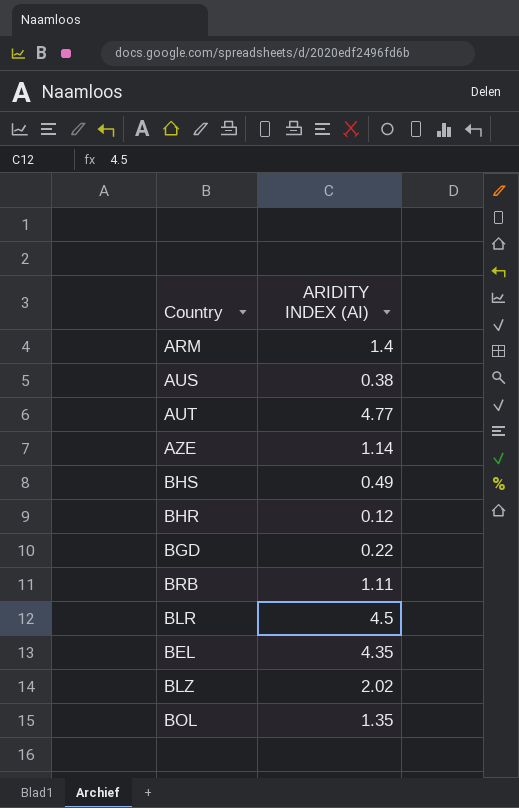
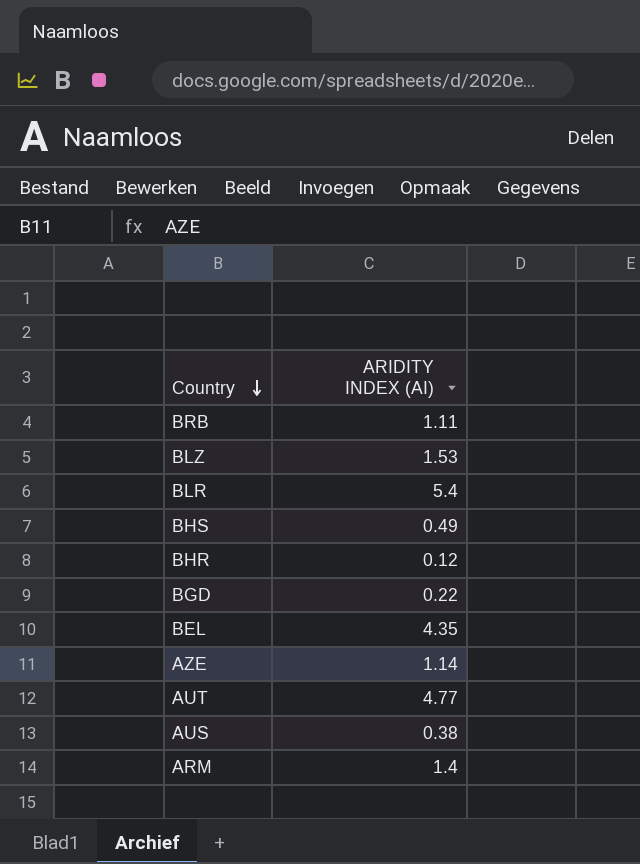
row order: none -> Country descending
row BOL: 1.35 -> none
BLZ | ARIDITY INDEX (AI): 2.02 -> 1.53
BLR | ARIDITY INDEX (AI): 4.5 -> 5.4

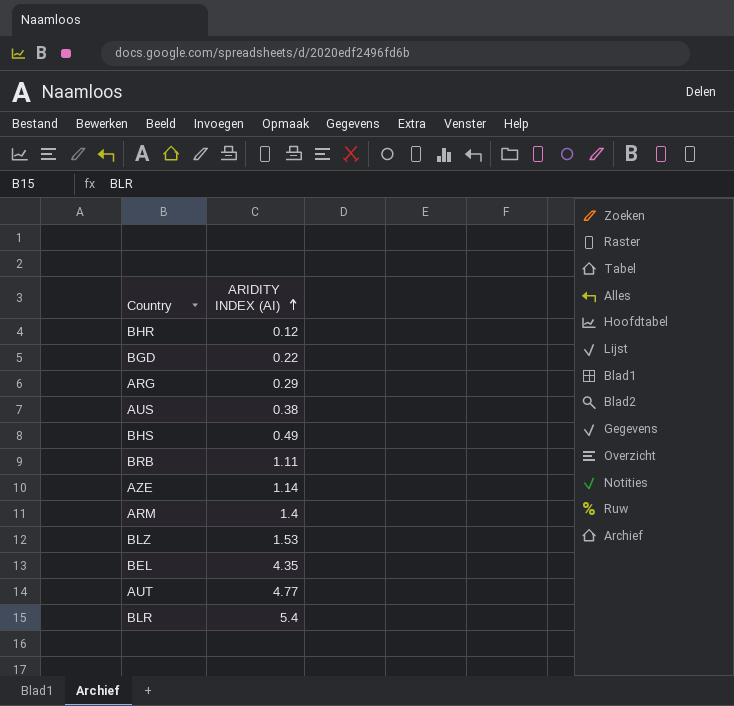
row order: Country descending -> ARIDITY INDEX (AI) ascending
row ARG: none -> 0.29

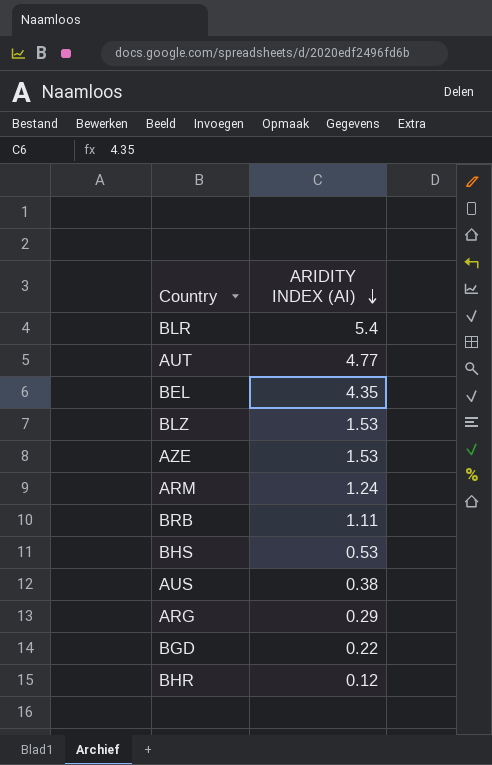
row order: ARIDITY INDEX (AI) ascending -> ARIDITY INDEX (AI) descending
AZE | ARIDITY INDEX (AI): 1.14 -> 1.53
ARM | ARIDITY INDEX (AI): 1.4 -> 1.24
BHS | ARIDITY INDEX (AI): 0.49 -> 0.53

